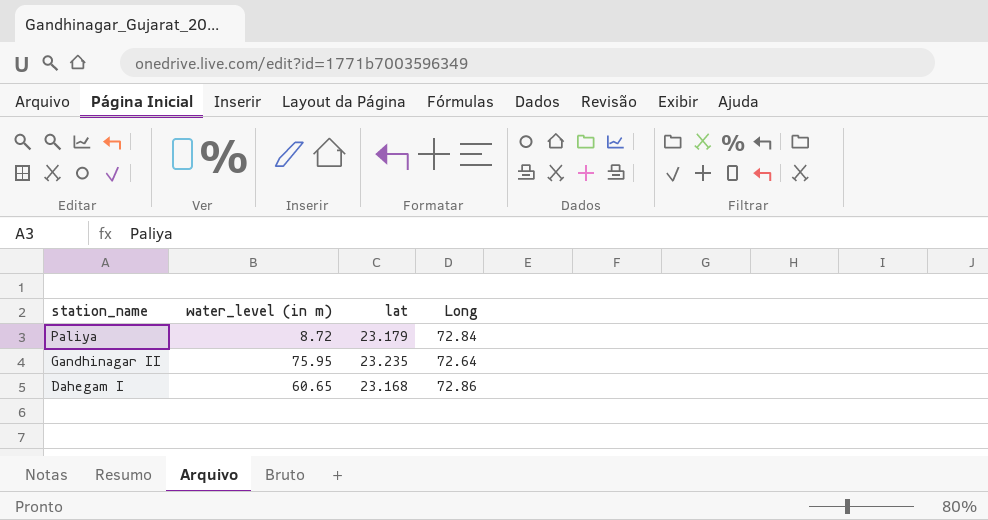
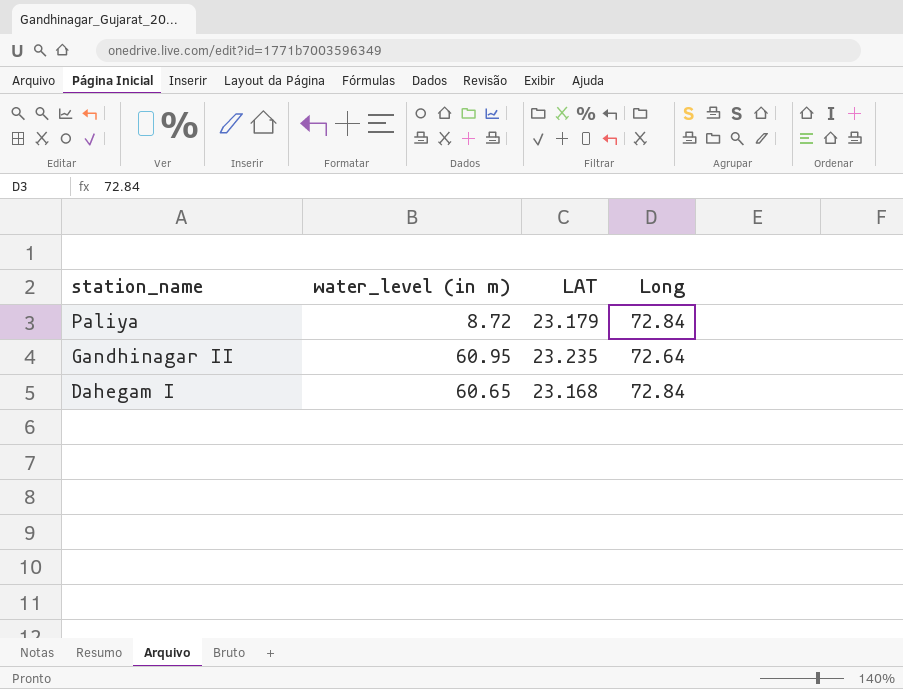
column name: lat -> LAT
Gandhinagar II | water_level (in m): 75.95 -> 60.95
Dahegam I | Long: 72.86 -> 72.84

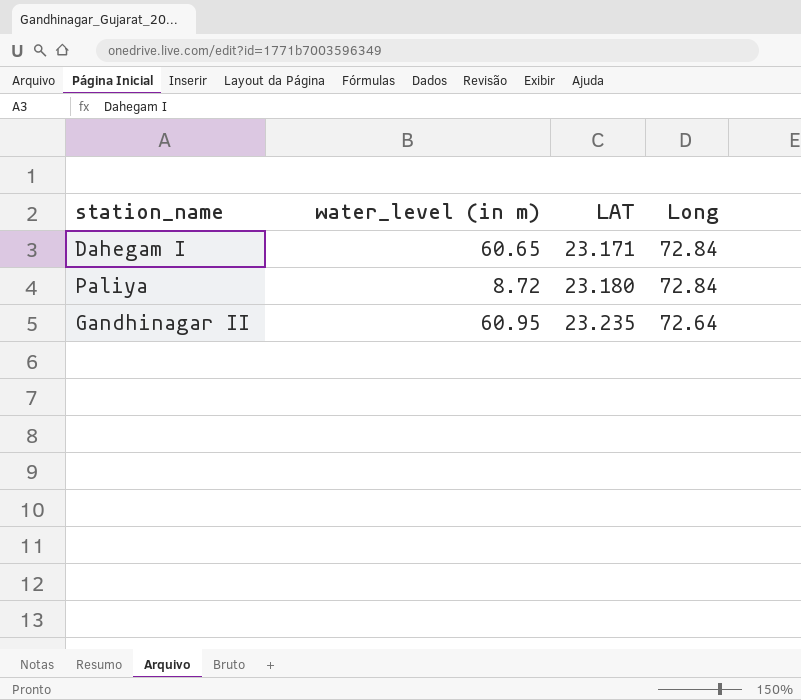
row order: station_name descending -> LAT ascending
Dahegam I | LAT: 23.168 -> 23.171
Paliya | LAT: 23.179 -> 23.180

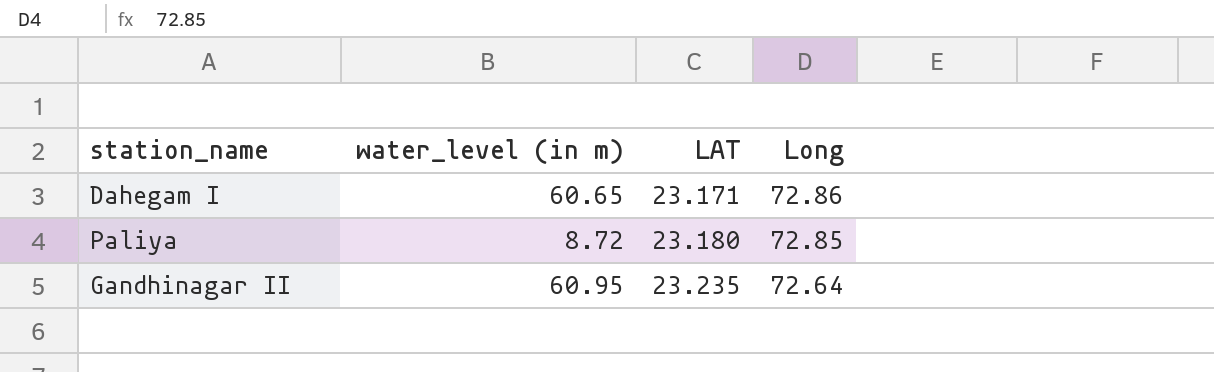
Dahegam I | Long: 72.84 -> 72.86
Paliya | Long: 72.84 -> 72.85

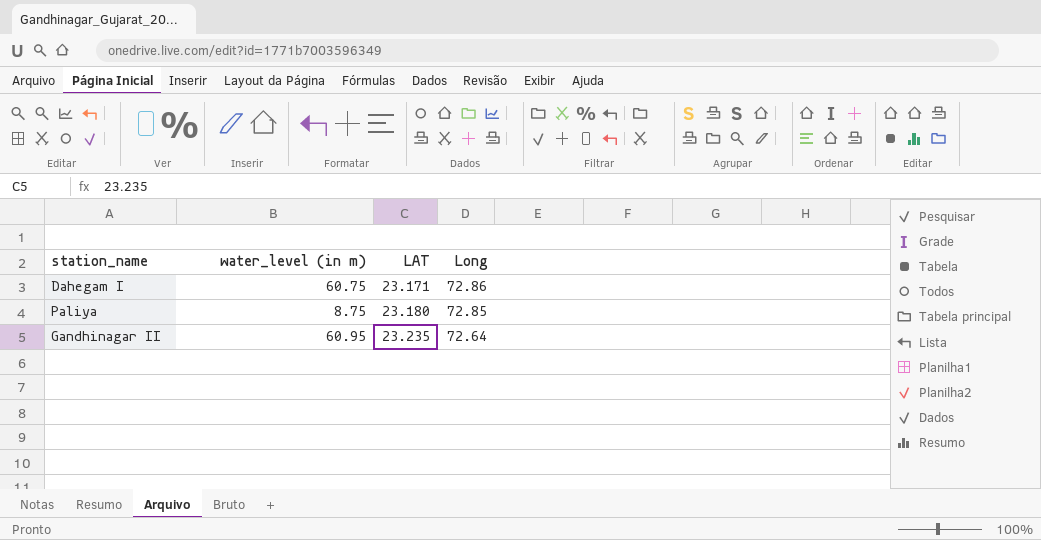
Dahegam I | water_level (in m): 60.65 -> 60.75
Paliya | water_level (in m): 8.72 -> 8.75

